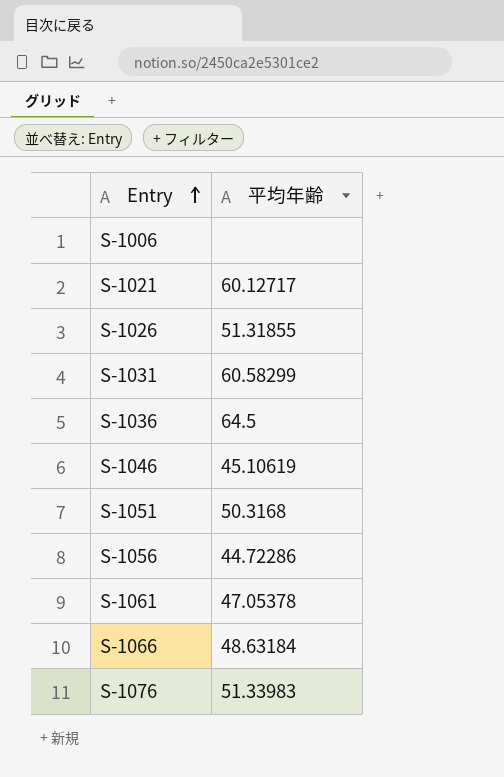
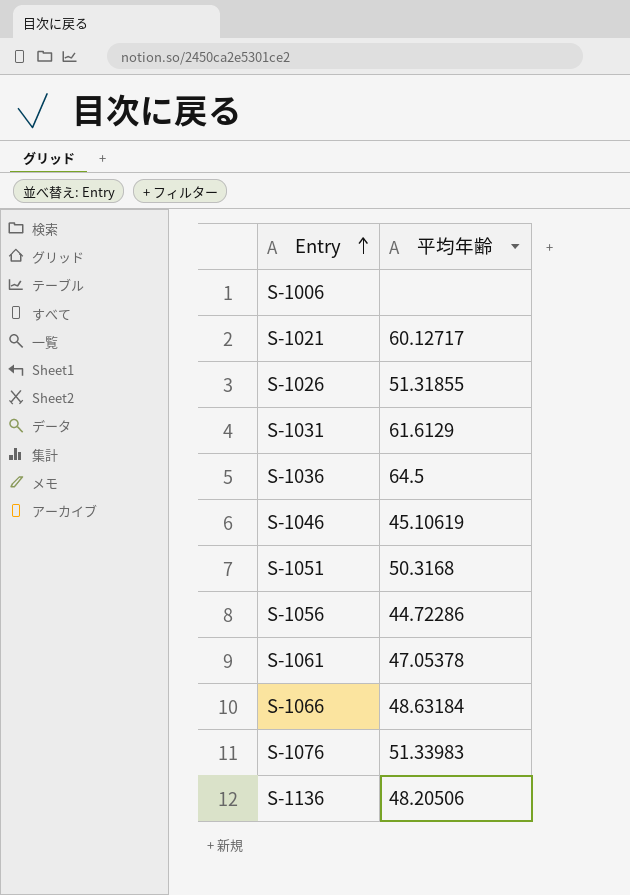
S-1031 | 平均年齢: 60.58299 -> 61.6129
row S-1136: none -> 48.20506

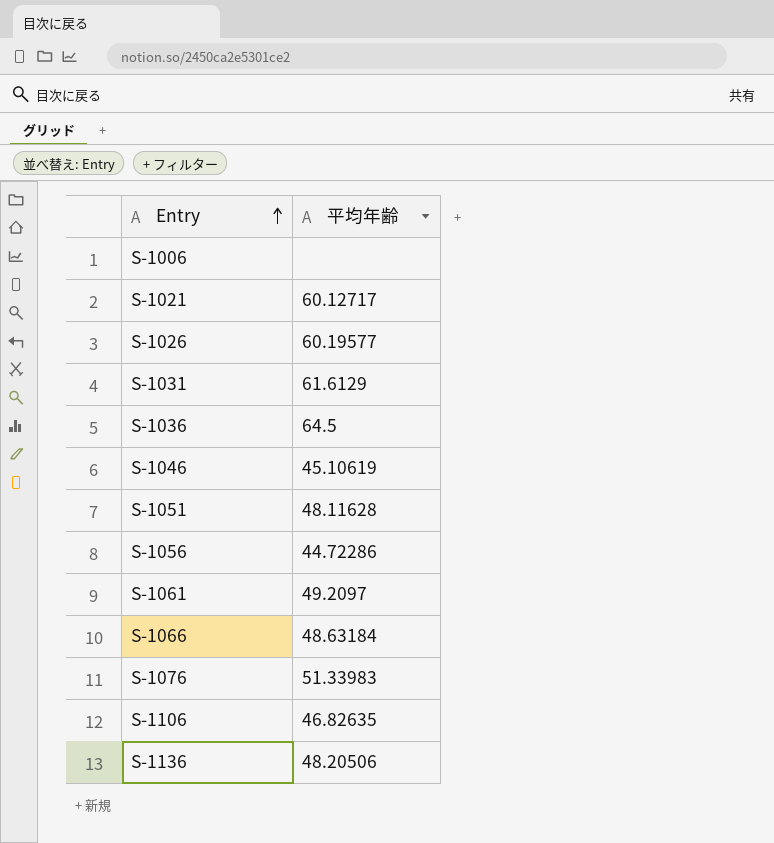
S-1026 | 平均年齢: 51.31855 -> 60.19577
S-1051 | 平均年齢: 50.3168 -> 48.11628
S-1061 | 平均年齢: 47.05378 -> 49.2097
row S-1106: none -> 46.82635

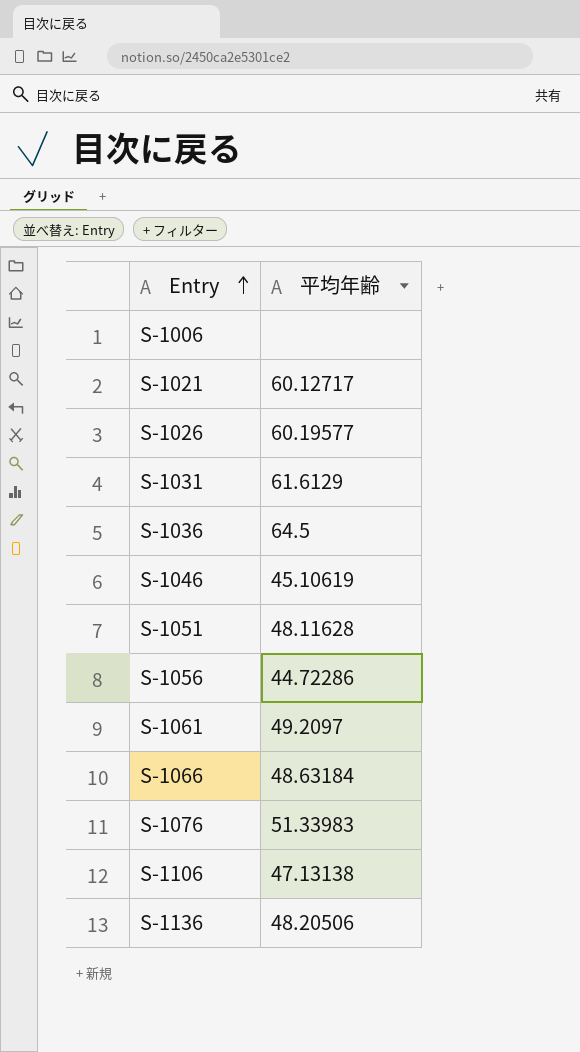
S-1106 | 平均年齢: 46.82635 -> 47.13138

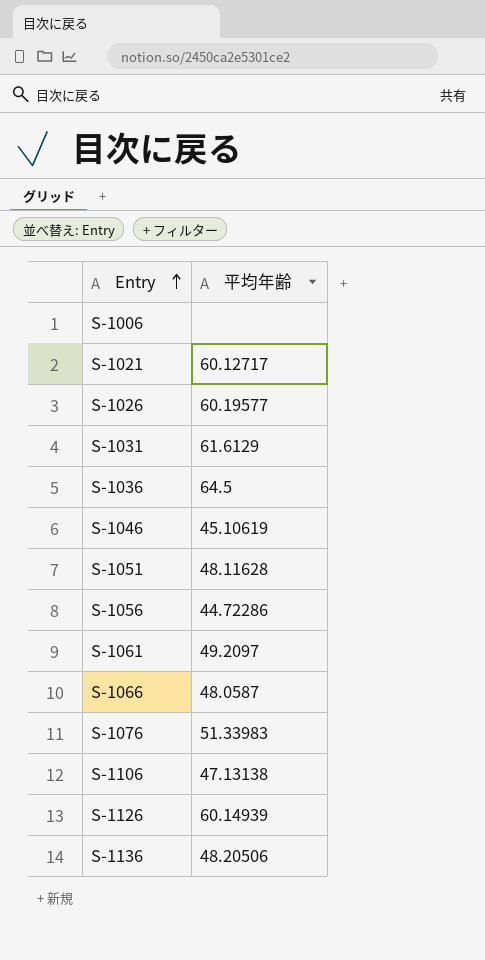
S-1066 | 平均年齢: 48.63184 -> 48.0587
row S-1126: none -> 60.14939

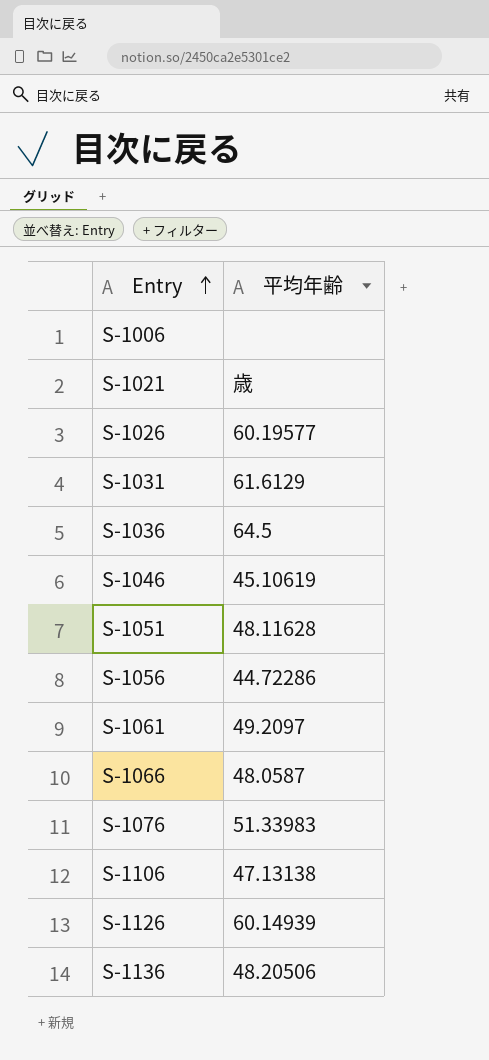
S-1021 | 平均年齢: 60.12717 -> 歳

